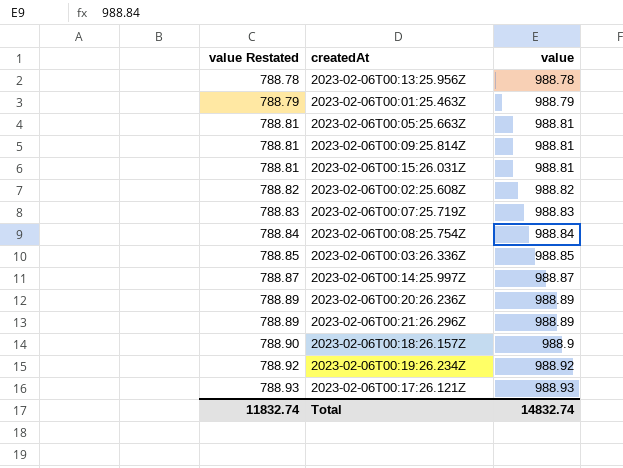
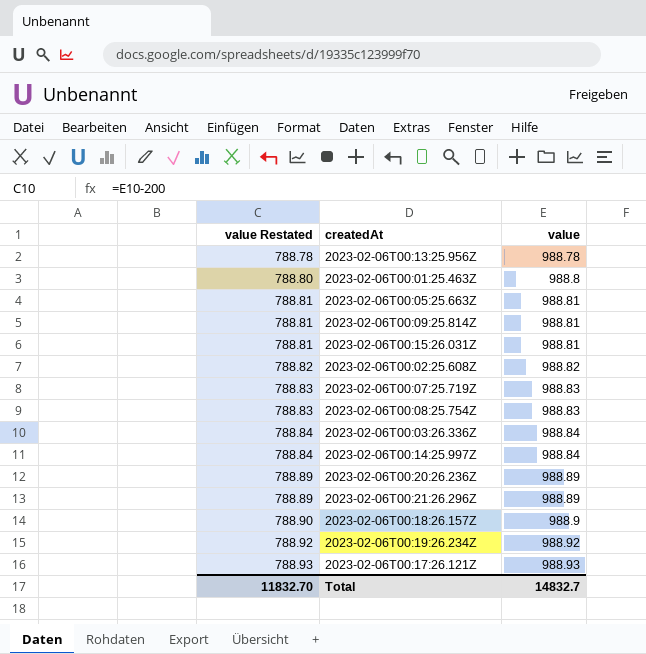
2023-02-06T00:01:25.463Z | value Restated: 788.79 -> 788.80
2023-02-06T00:01:25.463Z | value: 988.79 -> 988.8
2023-02-06T00:08:25.754Z | value Restated: 788.84 -> 788.83
2023-02-06T00:08:25.754Z | value: 988.84 -> 988.83
2023-02-06T00:03:26.336Z | value Restated: 788.85 -> 788.84
2023-02-06T00:03:26.336Z | value: 988.85 -> 988.84
2023-02-06T00:14:25.997Z | value Restated: 788.87 -> 788.84
2023-02-06T00:14:25.997Z | value: 988.87 -> 988.84
Total | value Restated: 11832.74 -> 11832.70
Total | value: 14832.74 -> 14832.7

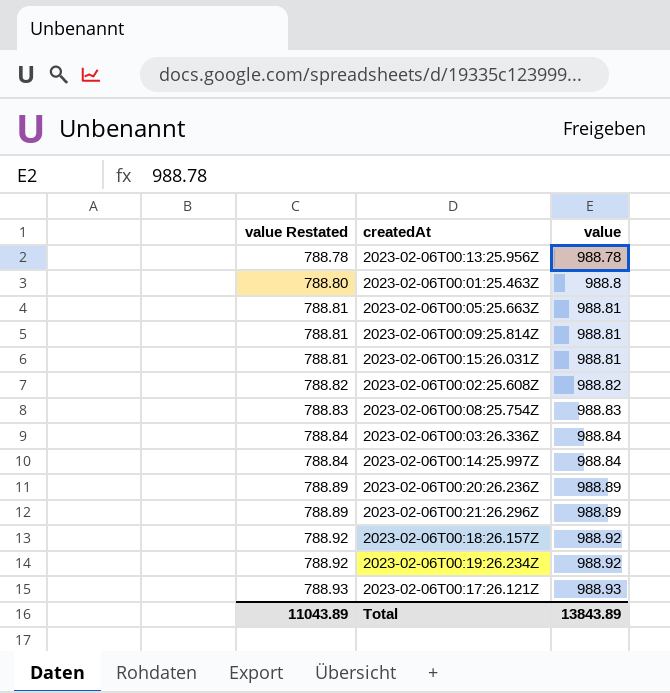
row 2023-02-06T00:07:25.719Z: 788.83 | 988.83 -> none
2023-02-06T00:18:26.157Z | value Restated: 788.90 -> 788.92
2023-02-06T00:18:26.157Z | value: 988.9 -> 988.92
Total | value Restated: 11832.70 -> 11043.89
Total | value: 14832.7 -> 13843.89

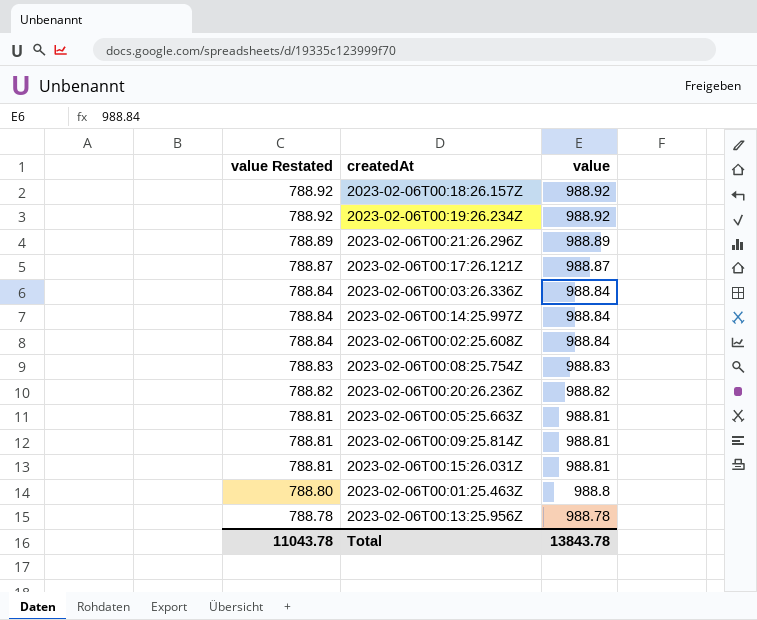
row order: value Restated ascending -> value Restated descending
2023-02-06T00:17:26.121Z | value Restated: 788.93 -> 788.87
2023-02-06T00:17:26.121Z | value: 988.93 -> 988.87
2023-02-06T00:02:25.608Z | value Restated: 788.82 -> 788.84
2023-02-06T00:02:25.608Z | value: 988.82 -> 988.84
2023-02-06T00:20:26.236Z | value Restated: 788.89 -> 788.82
2023-02-06T00:20:26.236Z | value: 988.89 -> 988.82
Total | value Restated: 11043.89 -> 11043.78
Total | value: 13843.89 -> 13843.78

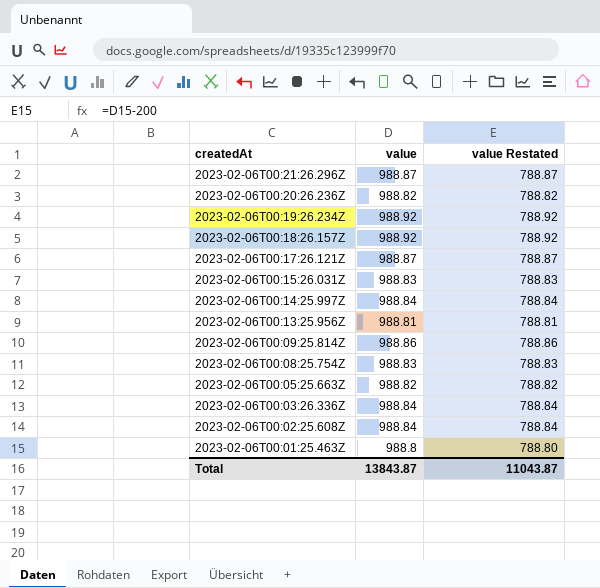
row order: value Restated descending -> createdAt descending
column value Restated | position: 1 -> 3
2023-02-06T00:21:26.296Z | value: 988.89 -> 988.87
2023-02-06T00:21:26.296Z | value Restated: 788.89 -> 788.87
2023-02-06T00:15:26.031Z | value: 988.81 -> 988.83
2023-02-06T00:15:26.031Z | value Restated: 788.81 -> 788.83
2023-02-06T00:13:25.956Z | value: 988.78 -> 988.81
2023-02-06T00:13:25.956Z | value Restated: 788.78 -> 788.81
2023-02-06T00:09:25.814Z | value: 988.81 -> 988.86
2023-02-06T00:09:25.814Z | value Restated: 788.81 -> 788.86
2023-02-06T00:05:25.663Z | value: 988.81 -> 988.82
2023-02-06T00:05:25.663Z | value Restated: 788.81 -> 788.82
Total | value: 13843.78 -> 13843.87
Total | value Restated: 11043.78 -> 11043.87

